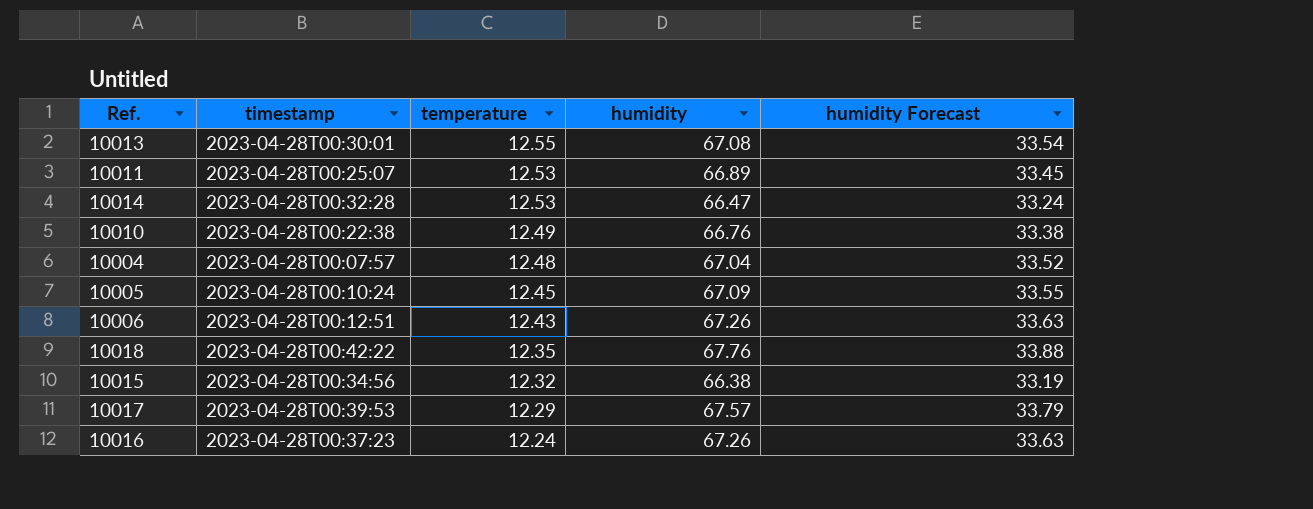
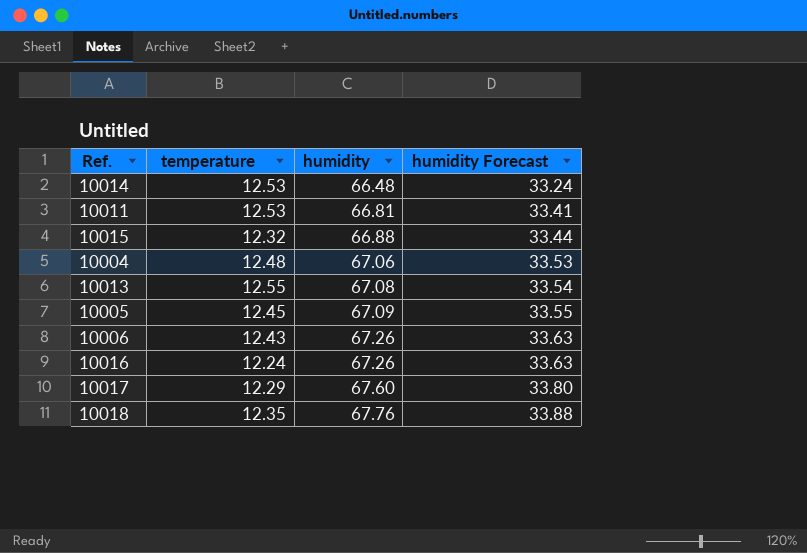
row order: temperature descending -> humidity ascending
column timestamp | position: 2 -> none
row 10010: 2023-04-28T00:22:38 | 12.49 | 66.76 | 33.38 -> none
10014 | humidity: 66.47 -> 66.48
10011 | humidity: 66.89 -> 66.81
10011 | humidity Forecast: 33.45 -> 33.41
10015 | humidity: 66.38 -> 66.88
10015 | humidity Forecast: 33.19 -> 33.44
10004 | humidity: 67.04 -> 67.06
10004 | humidity Forecast: 33.52 -> 33.53
10017 | humidity: 67.57 -> 67.60
10017 | humidity Forecast: 33.79 -> 33.80

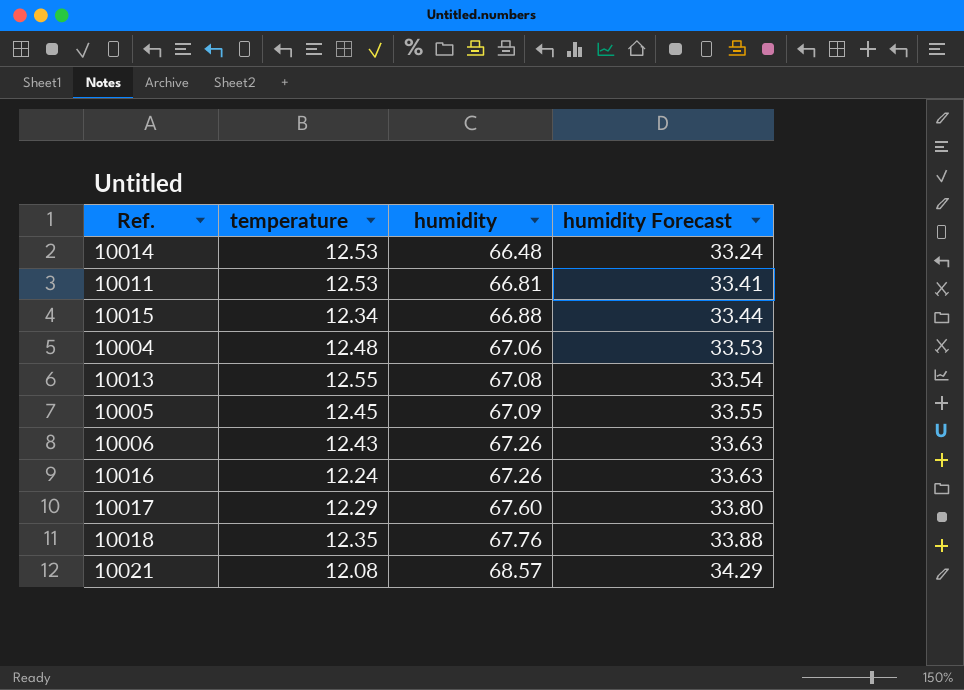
10015 | temperature: 12.32 -> 12.34
row 10021: none -> 12.08 | 68.57 | 34.29

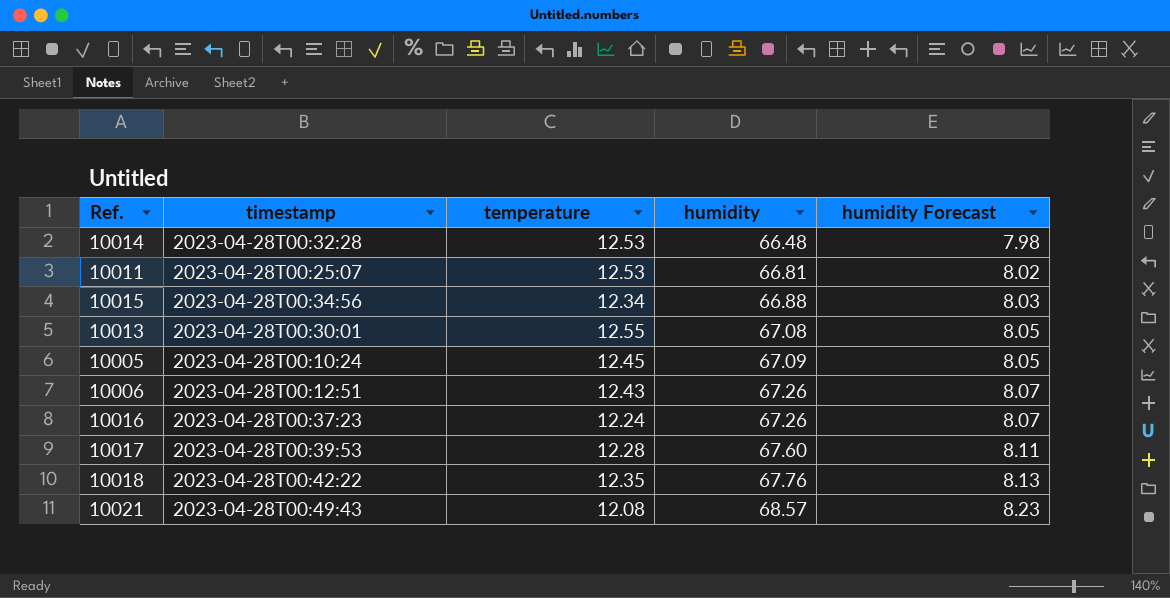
column timestamp | position: none -> 2
column humidity Forecast | formula: [humidity] * 0.5 -> [humidity] * 0.12
row 10004: 12.48 | 67.06 | 33.53 -> none
10017 | temperature: 12.29 -> 12.28

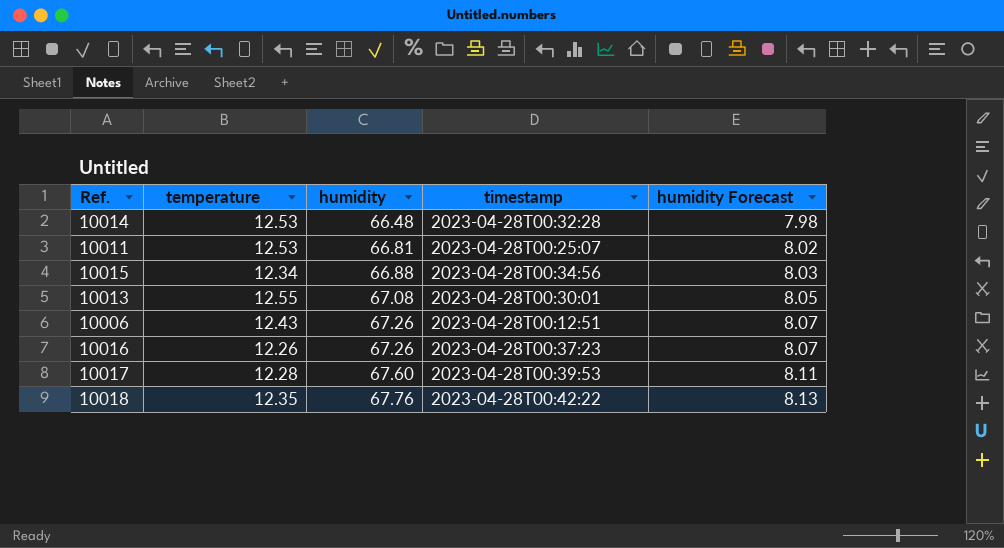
column timestamp | position: 2 -> 4
row 10005: 2023-04-28T00:10:24 | 12.45 | 67.09 | 8.05 -> none
row 10021: 2023-04-28T00:49:43 | 12.08 | 68.57 | 8.23 -> none
10016 | temperature: 12.24 -> 12.26

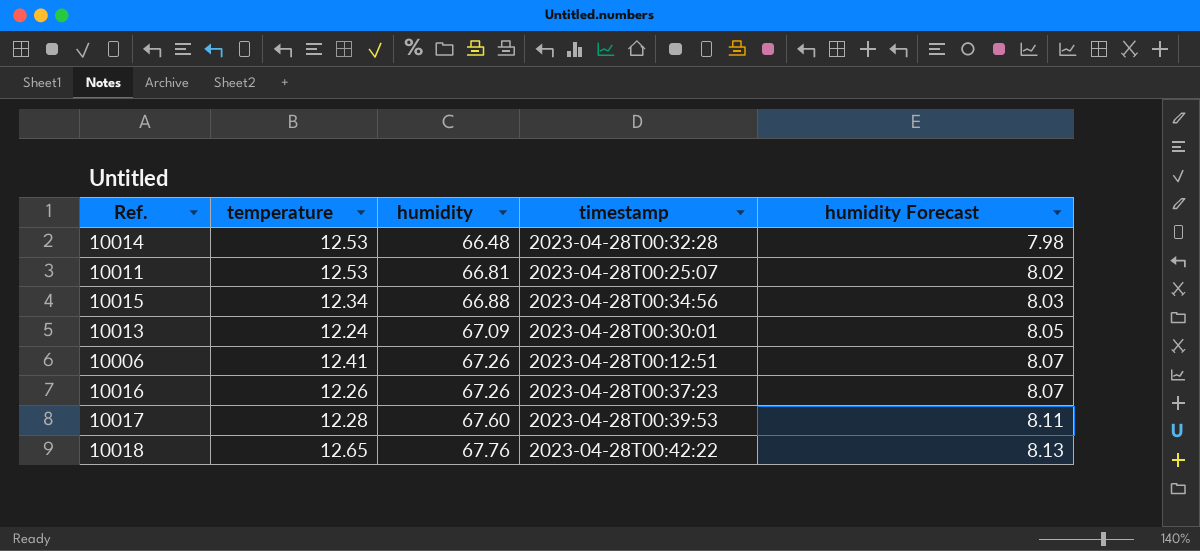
10013 | temperature: 12.55 -> 12.24
10013 | humidity: 67.08 -> 67.09
10006 | temperature: 12.43 -> 12.41
10018 | temperature: 12.35 -> 12.65

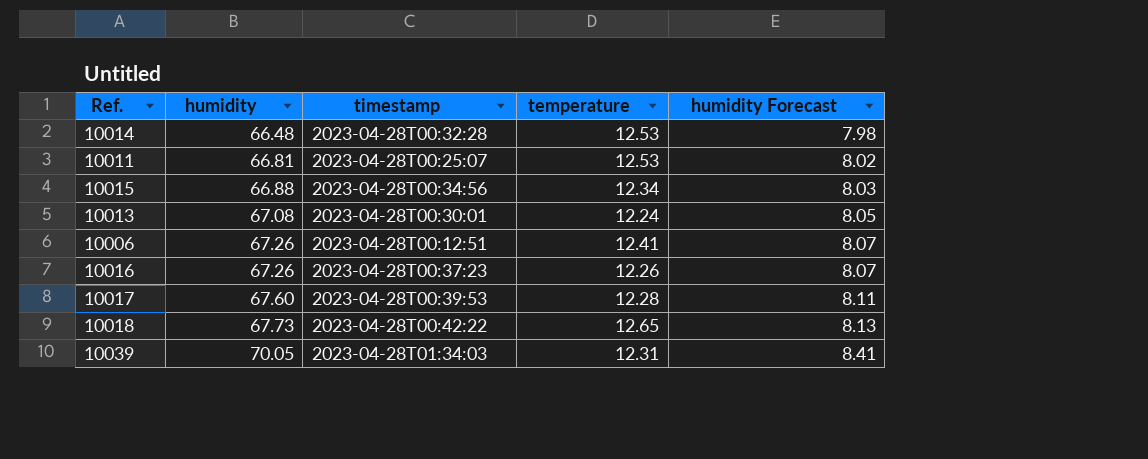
column temperature | position: 2 -> 4
10013 | humidity: 67.09 -> 67.08
10018 | humidity: 67.76 -> 67.73
row 10039: none -> 70.05 | 2023-04-28T01:34:03 | 12.31 | 8.41

